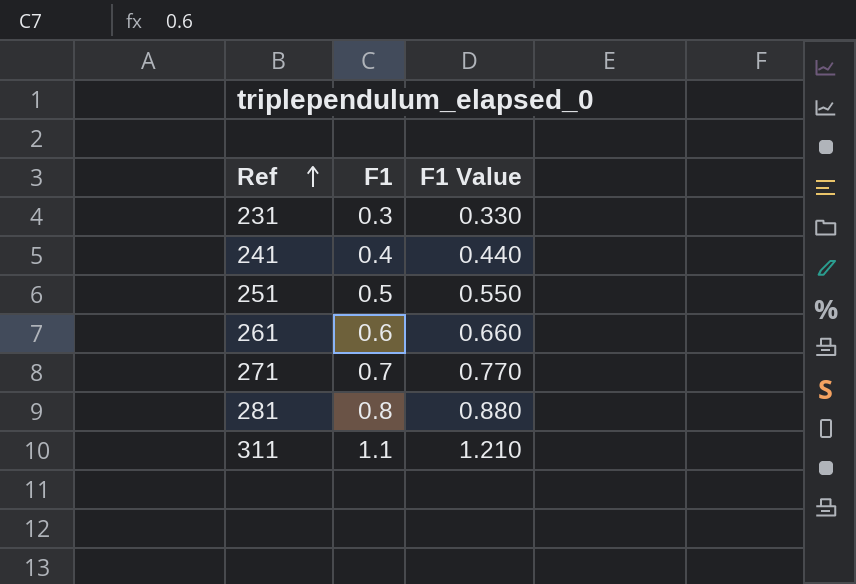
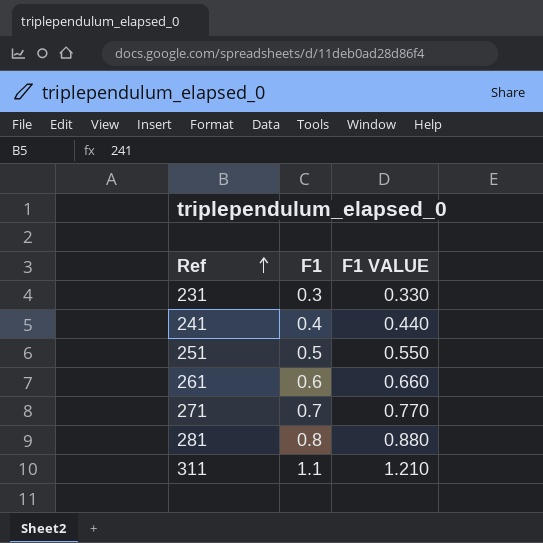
column name: F1 Value -> F1 VALUE

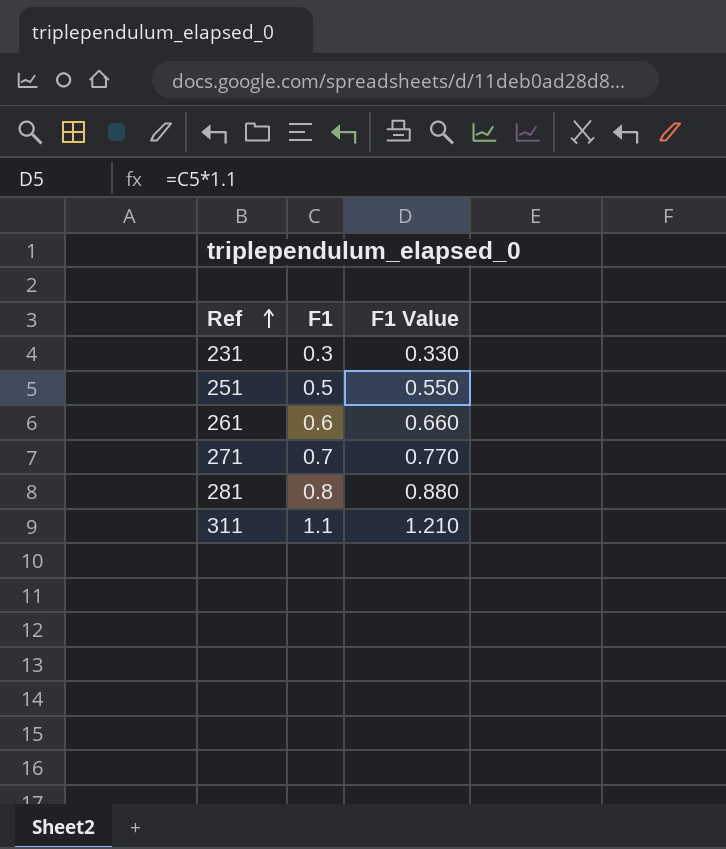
column name: F1 VALUE -> F1 Value
row 241: 0.4 | 0.440 -> none

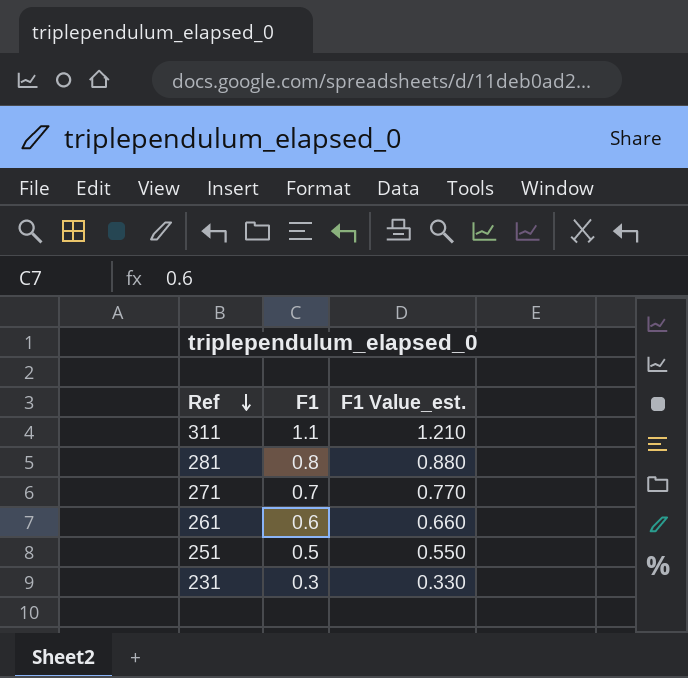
row order: Ref ascending -> Ref descending
column name: F1 Value -> F1 Value_est.

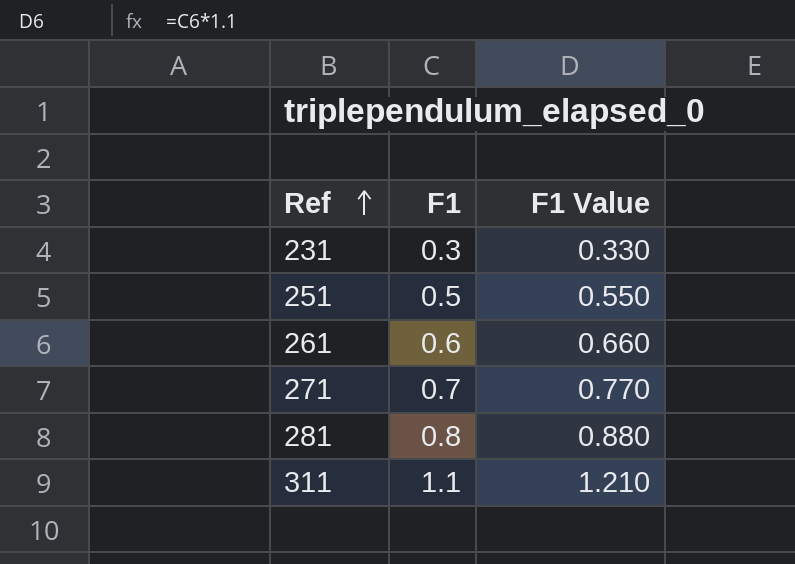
row order: Ref descending -> Ref ascending
column name: F1 Value_est. -> F1 Value

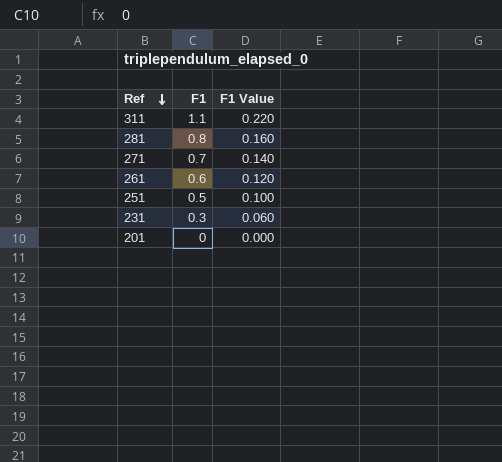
row order: Ref ascending -> Ref descending
column F1 Value | formula: [F1] * 1.1 -> [F1] * 0.2
row 201: none -> 0 | 0.000

